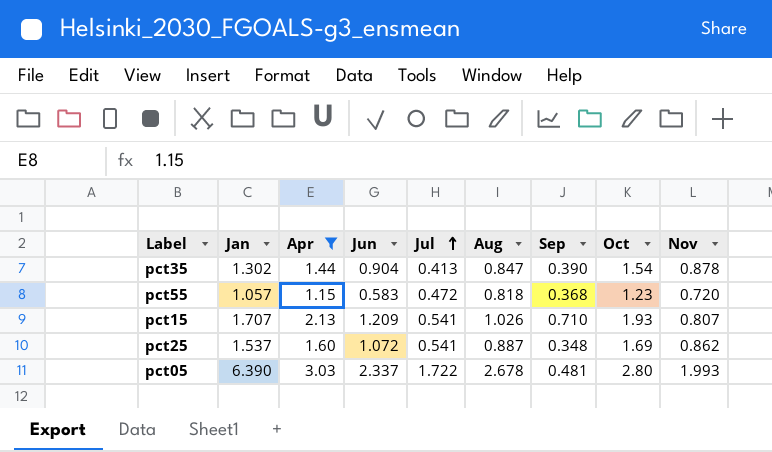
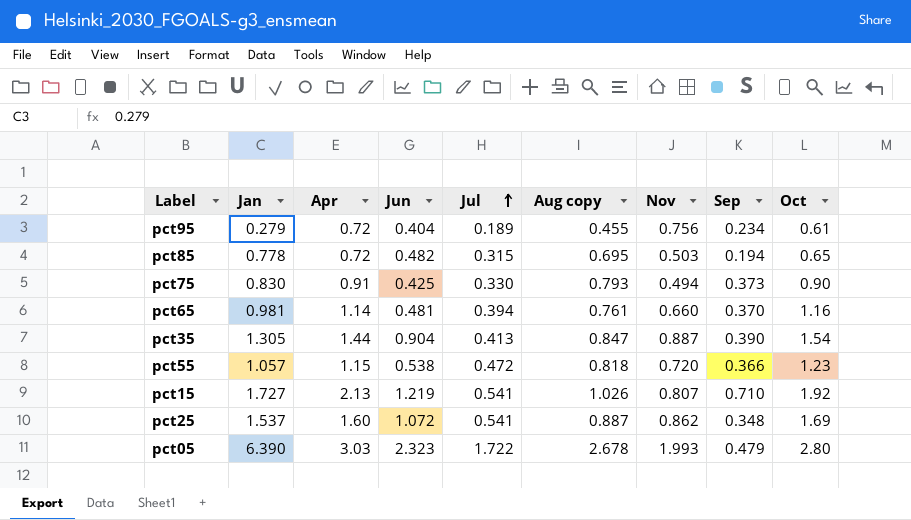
filter: Apr >= 1.15 -> none
column name: Aug -> Aug copy
column Nov | position: 9 -> 7
pct35 | Jan: 1.302 -> 1.305
pct35 | Nov: 0.878 -> 0.887
pct55 | Jun: 0.583 -> 0.538
pct55 | Sep: 0.368 -> 0.366
pct15 | Jan: 1.707 -> 1.727
pct15 | Jun: 1.209 -> 1.219
pct15 | Oct: 1.93 -> 1.92
pct05 | Jun: 2.337 -> 2.323
pct05 | Sep: 0.481 -> 0.479

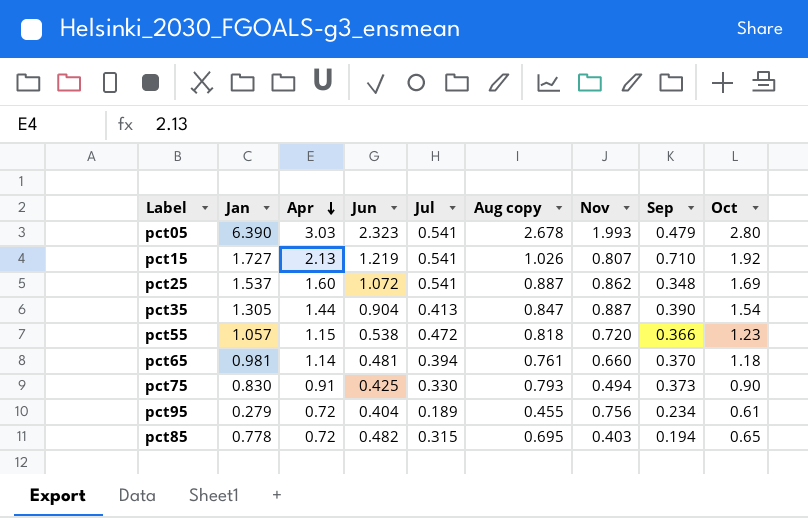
row order: Jul ascending -> Apr descending
pct05 | Jul: 1.722 -> 0.541
pct65 | Oct: 1.16 -> 1.18
pct85 | Nov: 0.503 -> 0.403

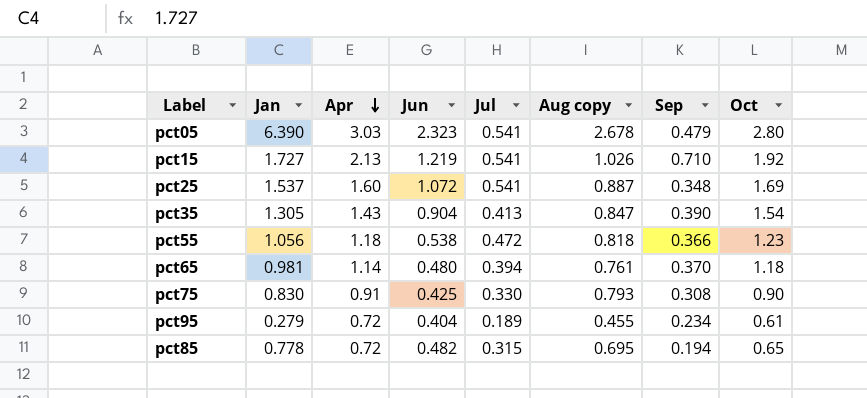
column Nov | position: 7 -> none
pct35 | Apr: 1.44 -> 1.43
pct55 | Jan: 1.057 -> 1.056
pct55 | Apr: 1.15 -> 1.18
pct65 | Jun: 0.481 -> 0.480
pct75 | Sep: 0.373 -> 0.308

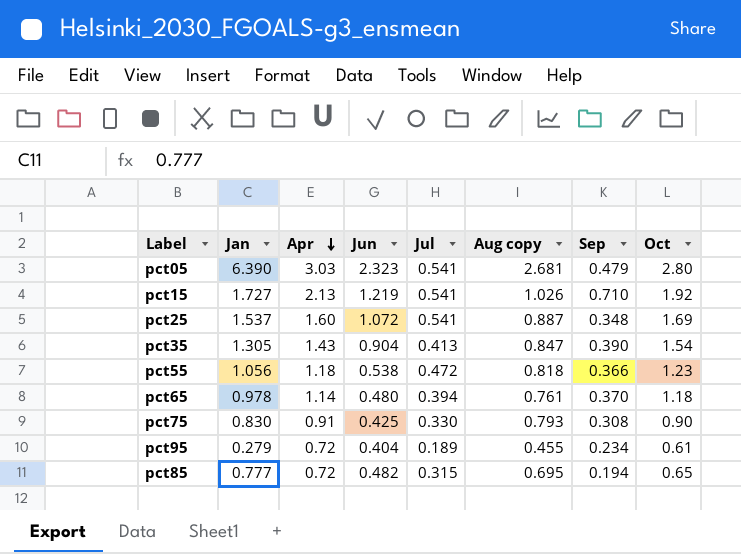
pct05 | Aug copy: 2.678 -> 2.681
pct65 | Jan: 0.981 -> 0.978
pct85 | Jan: 0.778 -> 0.777

